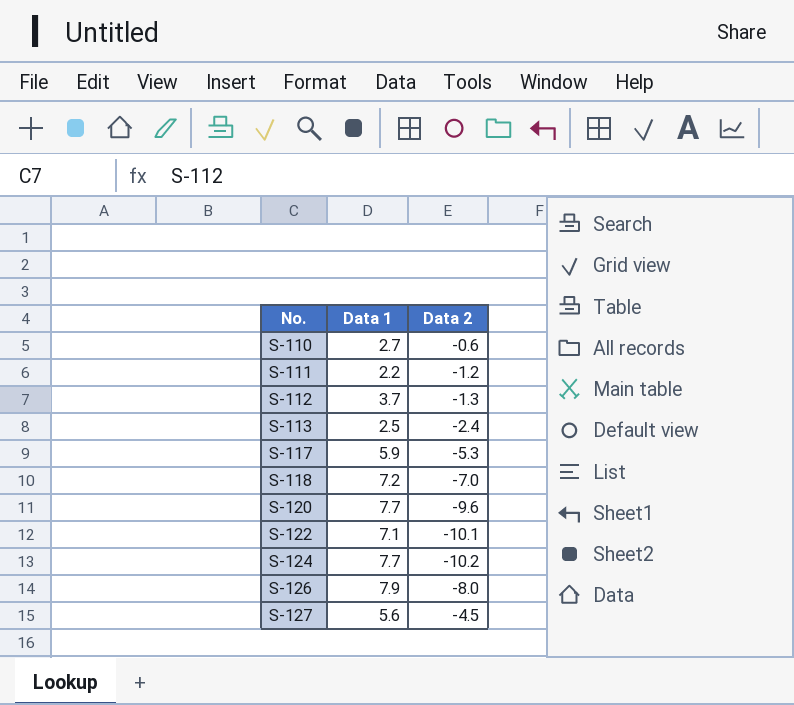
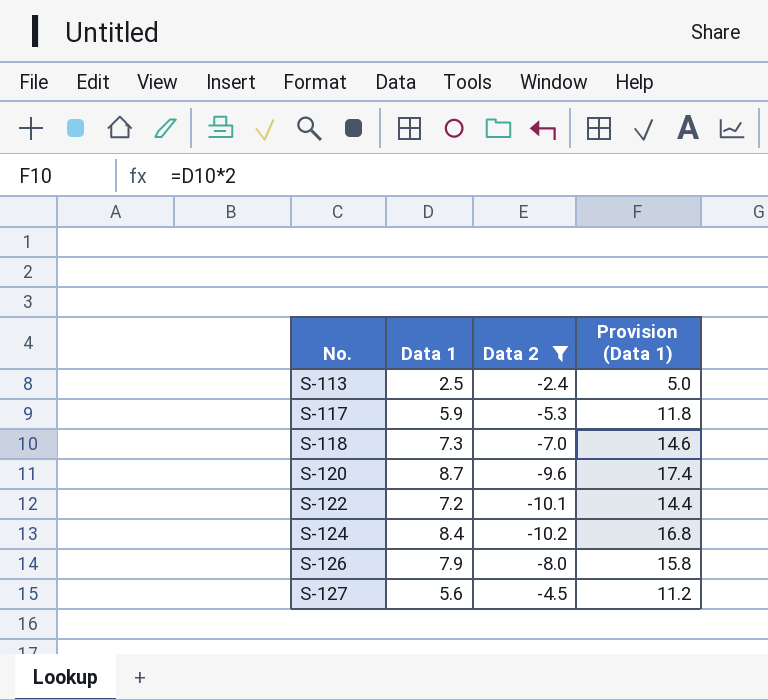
filter: none -> Data 2 <= -2.4
column Provision (Data 1) | formula: none -> [Data 1] * 2
S-118 | Data 1: 7.2 -> 7.3
S-120 | Data 1: 7.7 -> 8.7
S-122 | Data 1: 7.1 -> 7.2
S-124 | Data 1: 7.7 -> 8.4

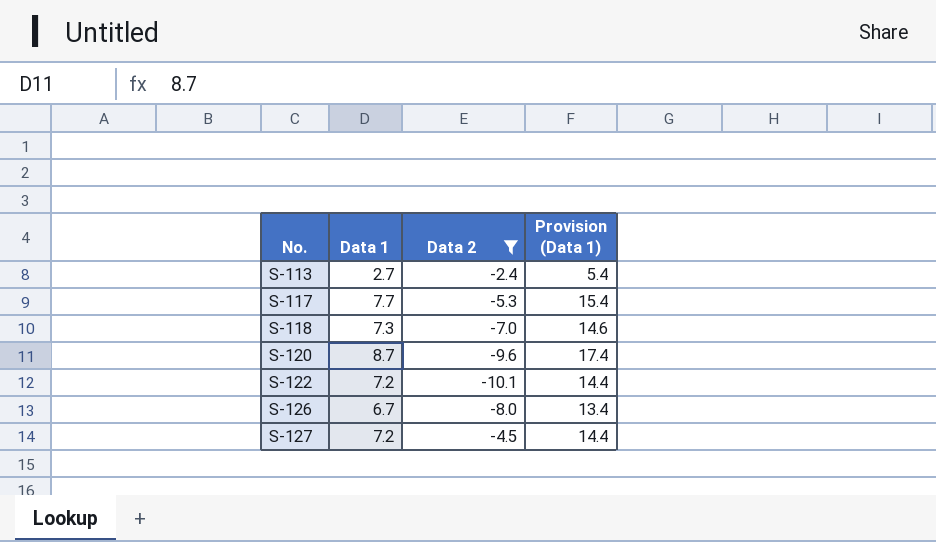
row S-124: 8.4 | -10.2 | 16.8 -> none
S-113 | Data 1: 2.5 -> 2.7
S-113 | Provision (Data 1): 5.0 -> 5.4
S-117 | Data 1: 5.9 -> 7.7
S-117 | Provision (Data 1): 11.8 -> 15.4
S-126 | Data 1: 7.9 -> 6.7
S-126 | Provision (Data 1): 15.8 -> 13.4
S-127 | Data 1: 5.6 -> 7.2
S-127 | Provision (Data 1): 11.2 -> 14.4

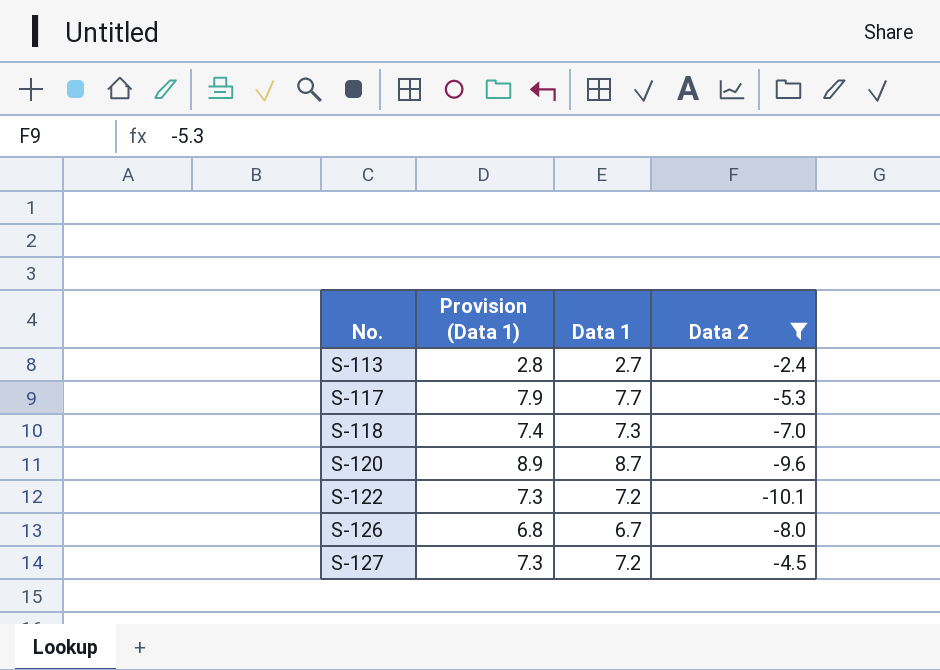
column Provision (Data 1) | formula: [Data 1] * 2 -> [Data 1] * 1.02
column Provision (Data 1) | position: 4 -> 2

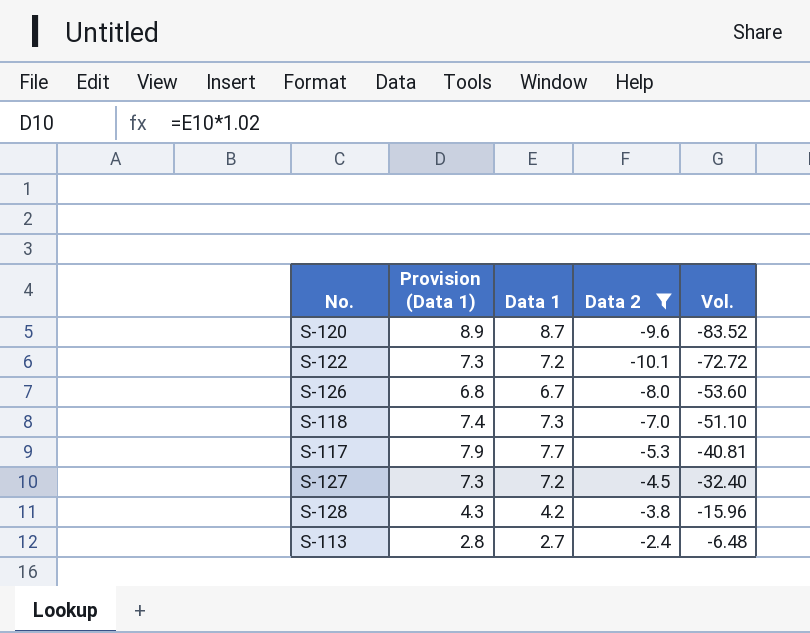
row order: No. ascending -> Vol. ascending
column Vol. | formula: none -> [Data 1] * [Data 2]
row S-128: none -> 4.3 | 4.2 | -3.8 | -15.96

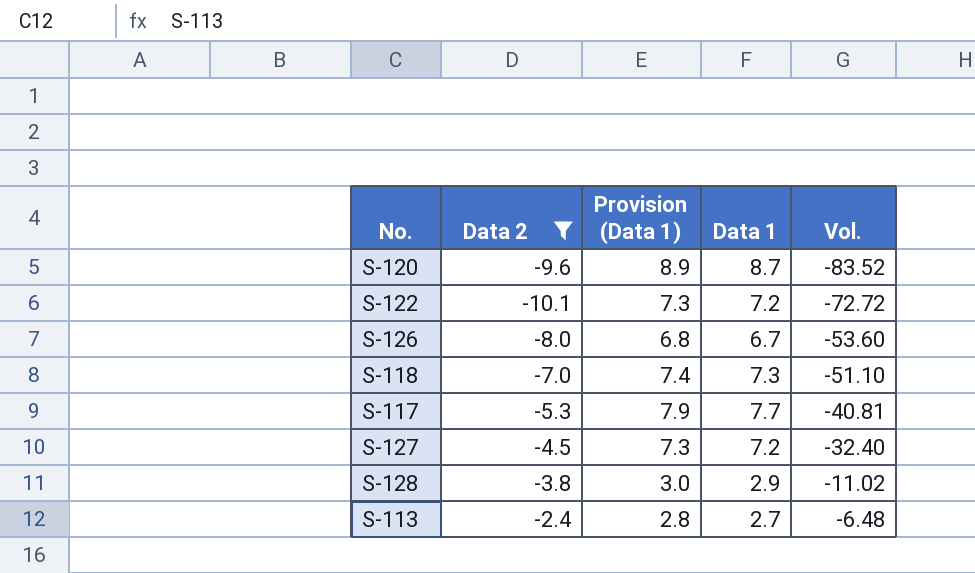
column Data 2 | position: 4 -> 2
S-128 | Provision (Data 1): 4.3 -> 3.0
S-128 | Data 1: 4.2 -> 2.9
S-128 | Vol.: -15.96 -> -11.02

